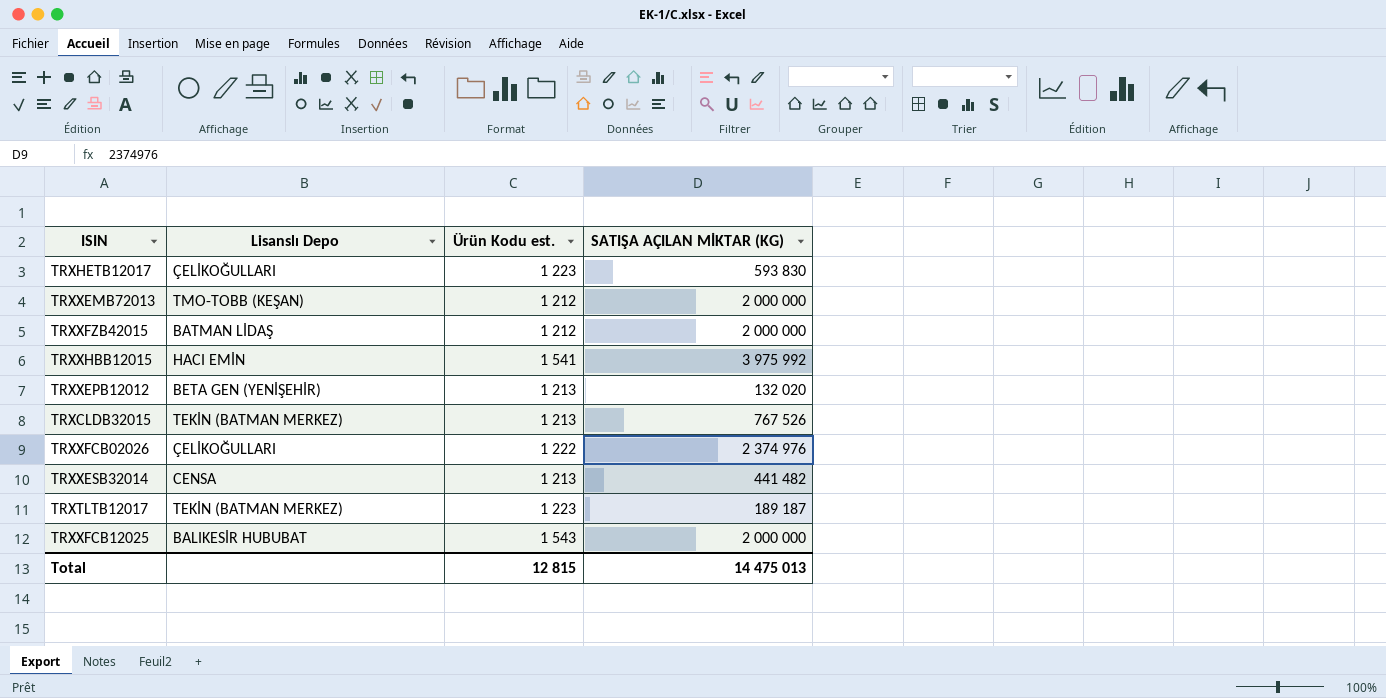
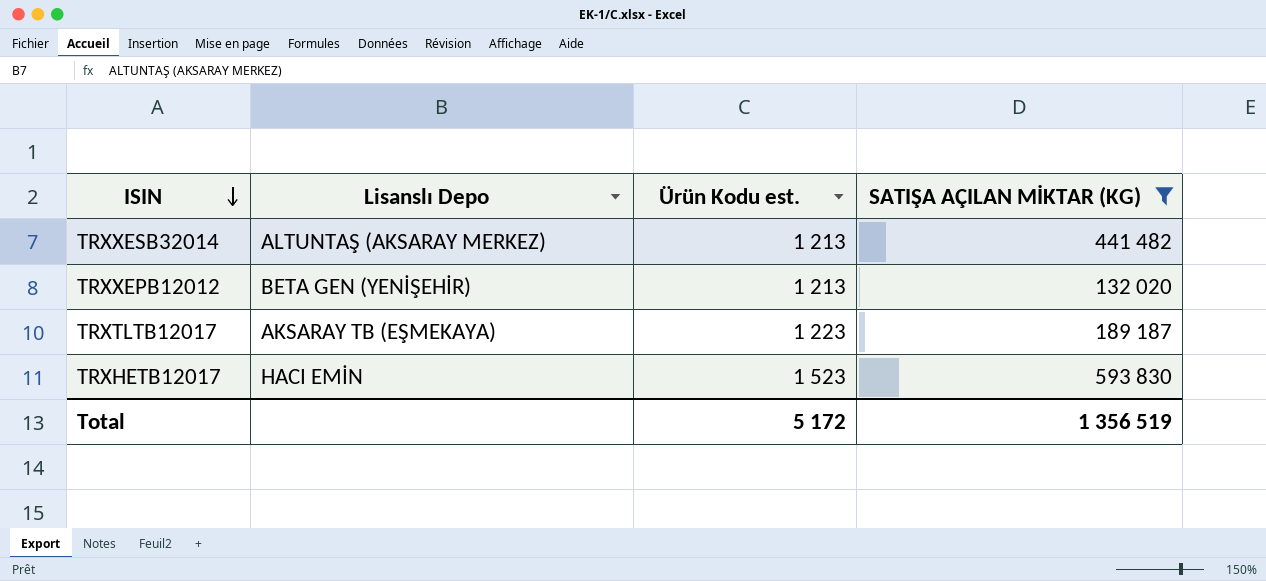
filter: none -> SATIŞA AÇILAN MİKTAR (KG) <= 593 830
row order: none -> ISIN descending
TRXXESB32014 | Lisanslı Depo: CENSA -> ALTUNTAŞ (AKSARAY MERKEZ)
TRXTLTB12017 | Lisanslı Depo: TEKİN (BATMAN MERKEZ) -> AKSARAY TB (EŞMEKAYA)
TRXHETB12017 | Lisanslı Depo: ÇELİKOĞULLARI -> HACI EMİN
TRXHETB12017 | Ürün Kodu est.: 1 223 -> 1 523
Total | Ürün Kodu est.: 12 815 -> 5 172
Total | SATIŞA AÇILAN MİKTAR (KG): 14 475 013 -> 1 356 519

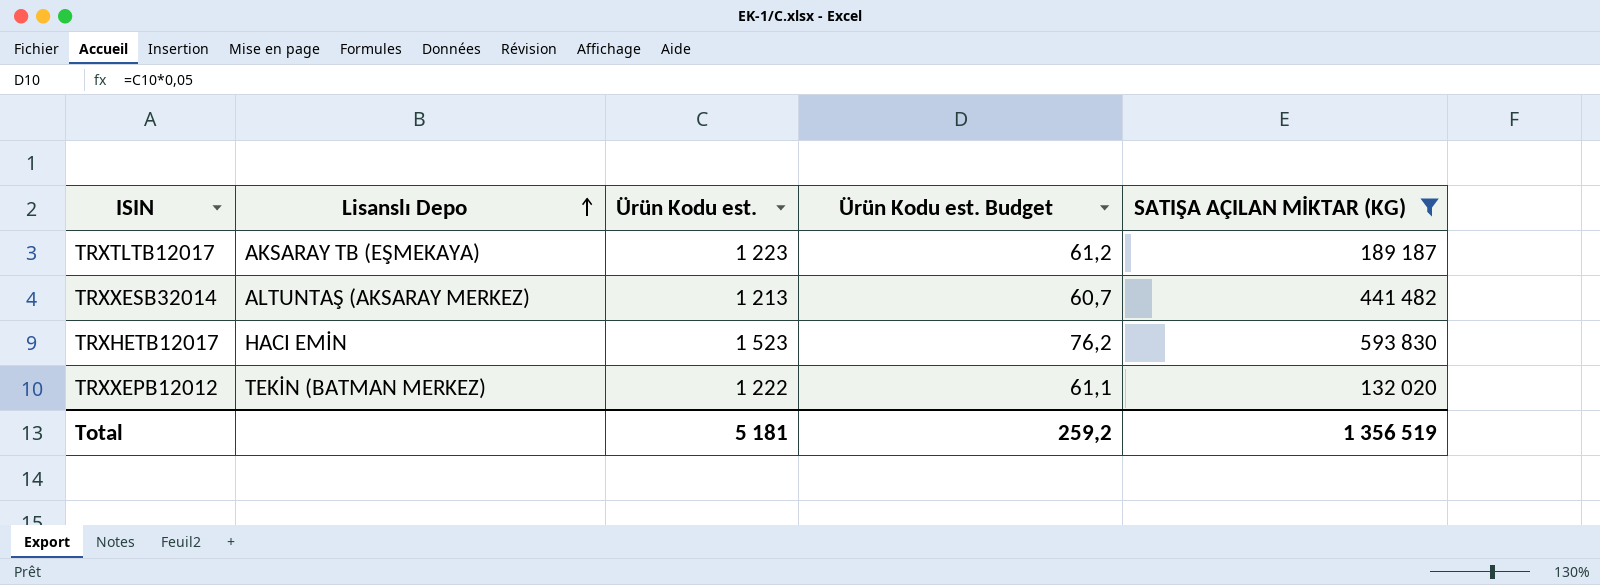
row order: ISIN descending -> Lisanslı Depo ascending
column Ürün Kodu est. Budget | formula: none -> [Ürün Kodu est.] * 0,05
TRXXEPB12012 | Lisanslı Depo: BETA GEN (YENİŞEHİR) -> TEKİN (BATMAN MERKEZ)
TRXXEPB12012 | Ürün Kodu est.: 1 213 -> 1 222
Total | Ürün Kodu est.: 5 172 -> 5 181

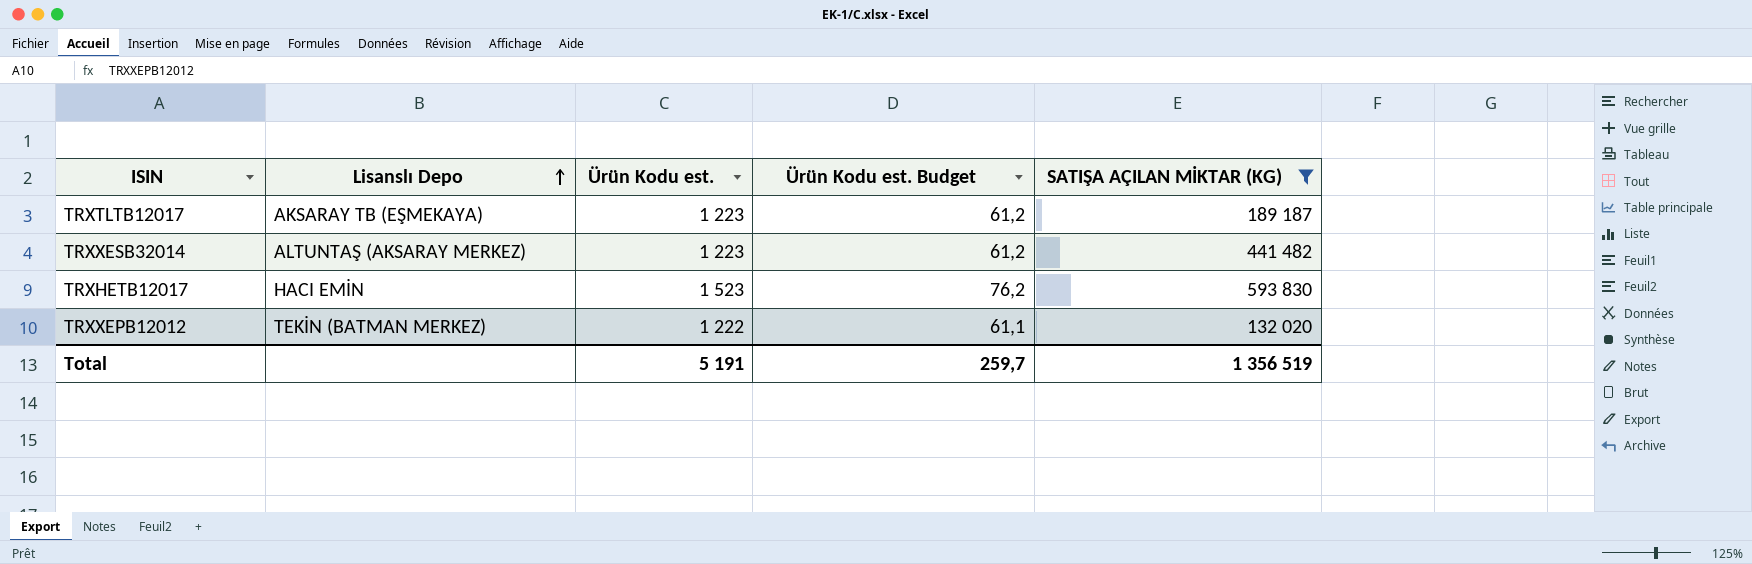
TRXXESB32014 | Ürün Kodu est.: 1 213 -> 1 223
TRXXESB32014 | Ürün Kodu est. Budget: 60,7 -> 61,2
Total | Ürün Kodu est.: 5 181 -> 5 191
Total | Ürün Kodu est. Budget: 259,2 -> 259,7

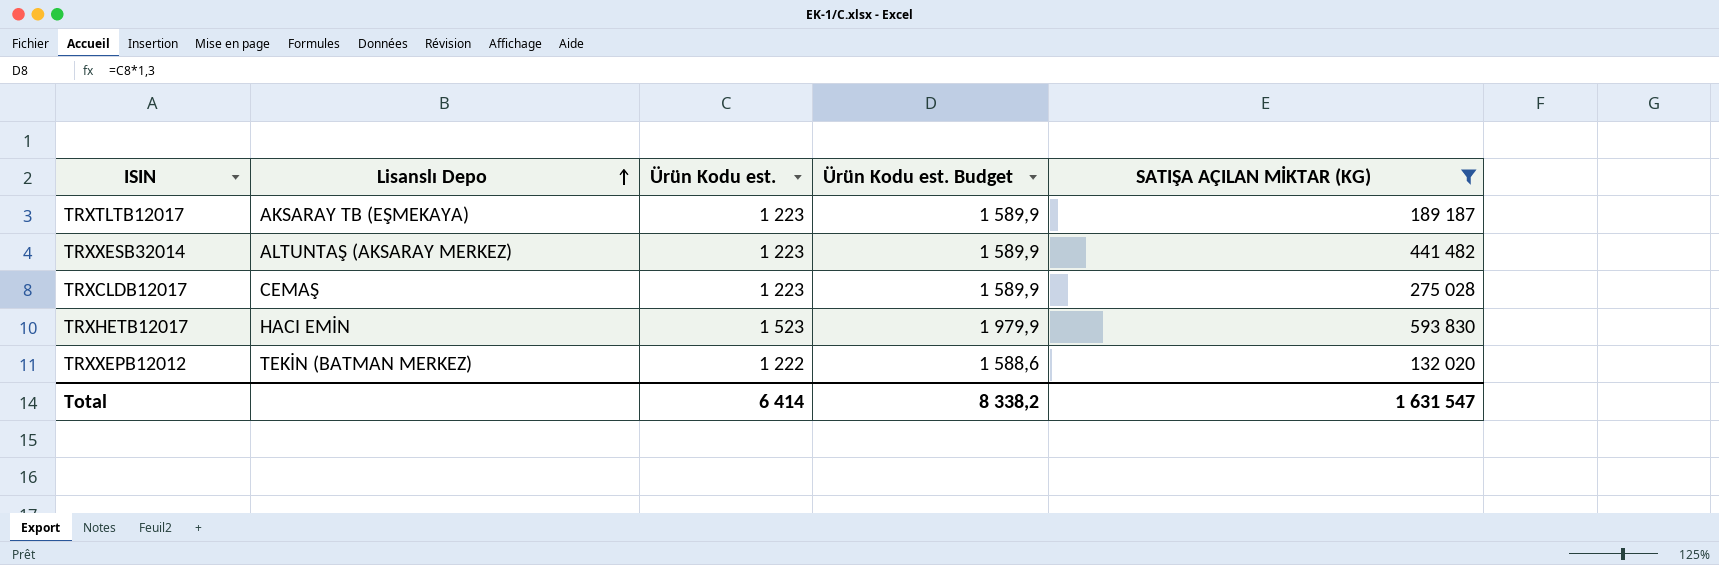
column Ürün Kodu est. Budget | formula: [Ürün Kodu est.] * 0,05 -> [Ürün Kodu est.] * 1,3
row TRXCLDB12017: none -> CEMAŞ | 1 223 | 1 589,9 | 275 028
Total | Ürün Kodu est.: 5 191 -> 6 414
Total | Ürün Kodu est. Budget: 259,7 -> 8 338,2
Total | SATIŞA AÇILAN MİKTAR (KG): 1 356 519 -> 1 631 547

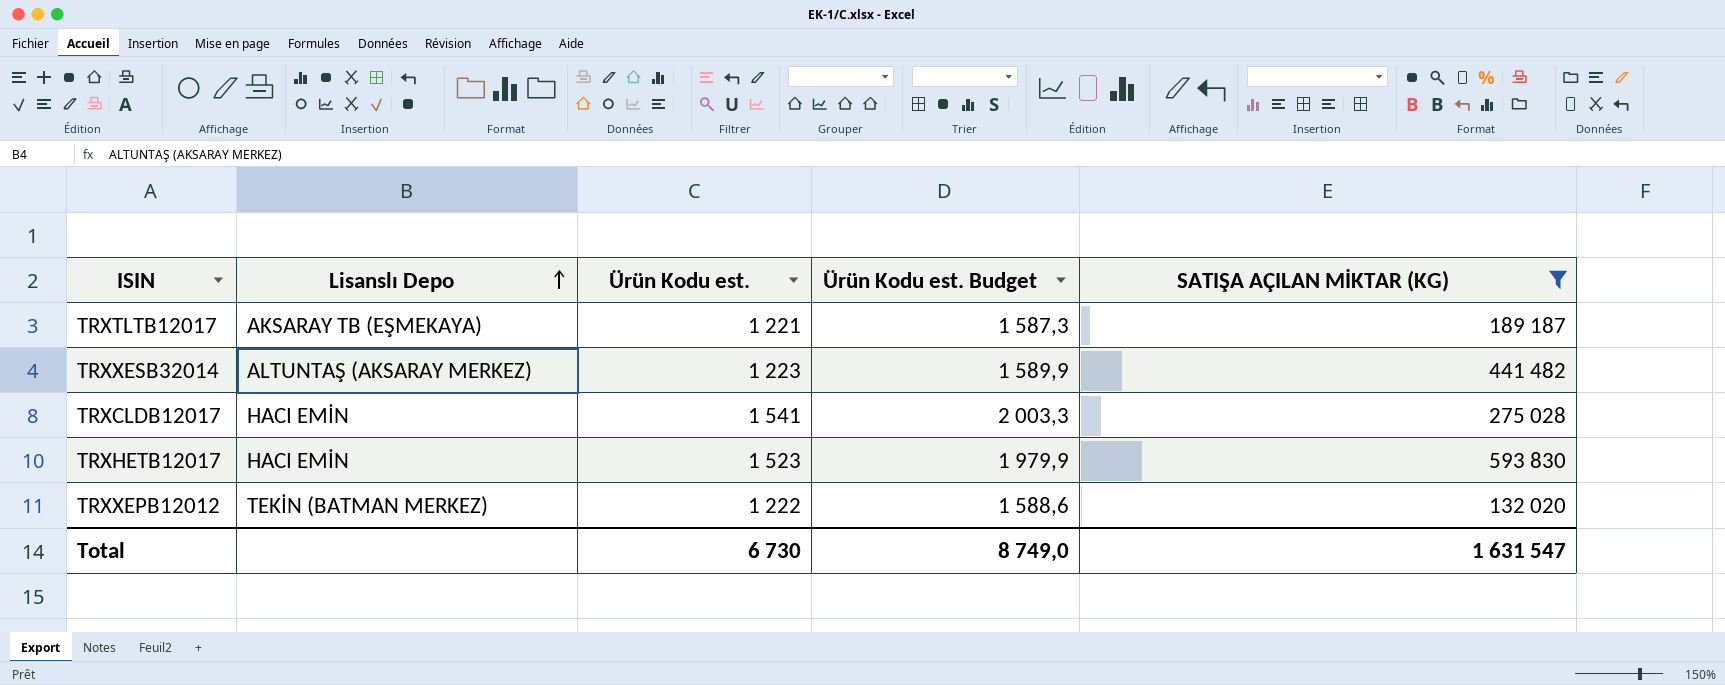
TRXTLTB12017 | Ürün Kodu est.: 1 223 -> 1 221
TRXTLTB12017 | Ürün Kodu est. Budget: 1 589,9 -> 1 587,3
TRXCLDB12017 | Lisanslı Depo: CEMAŞ -> HACI EMİN
TRXCLDB12017 | Ürün Kodu est.: 1 223 -> 1 541
TRXCLDB12017 | Ürün Kodu est. Budget: 1 589,9 -> 2 003,3
Total | Ürün Kodu est.: 6 414 -> 6 730
Total | Ürün Kodu est. Budget: 8 338,2 -> 8 749,0

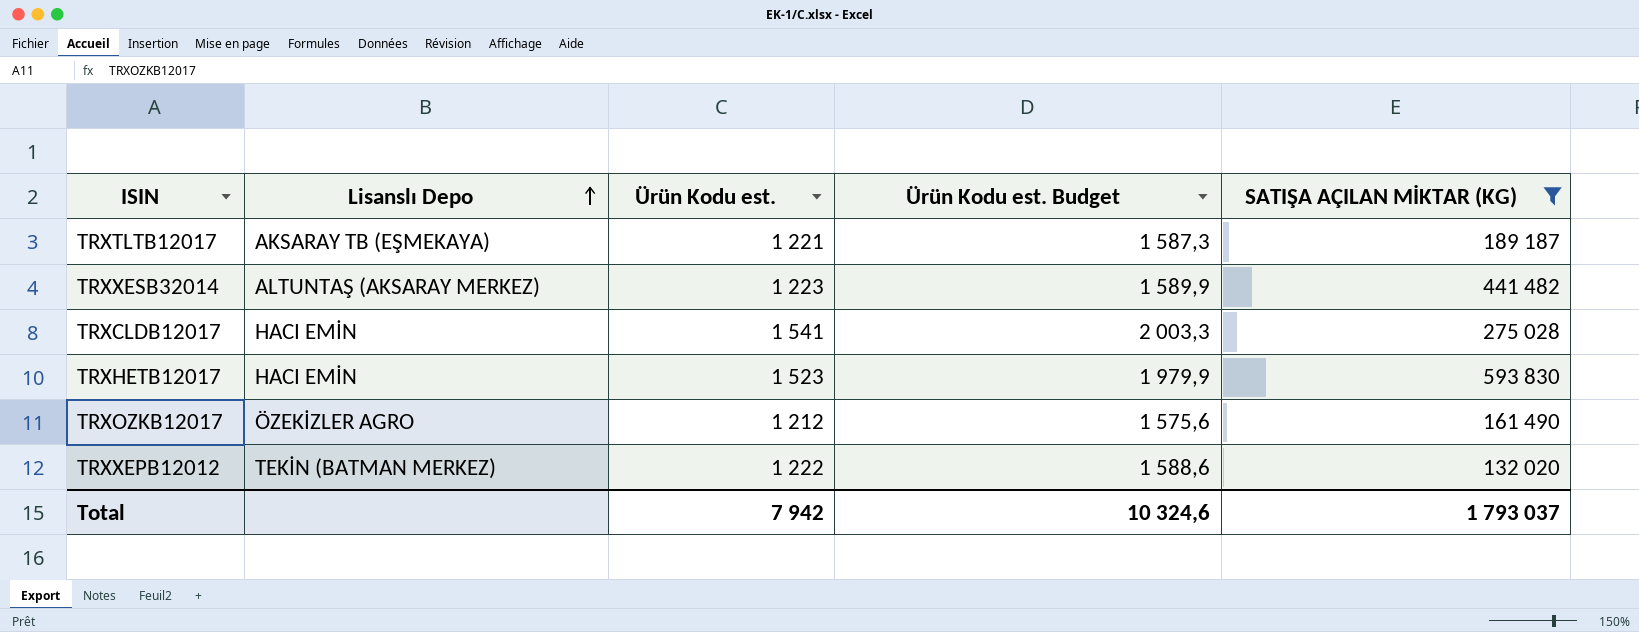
row TRXOZKB12017: none -> ÖZEKİZLER AGRO | 1 212 | 1 575,6 | 161 490
Total | Ürün Kodu est.: 6 730 -> 7 942
Total | Ürün Kodu est. Budget: 8 749,0 -> 10 324,6
Total | SATIŞA AÇILAN MİKTAR (KG): 1 631 547 -> 1 793 037

